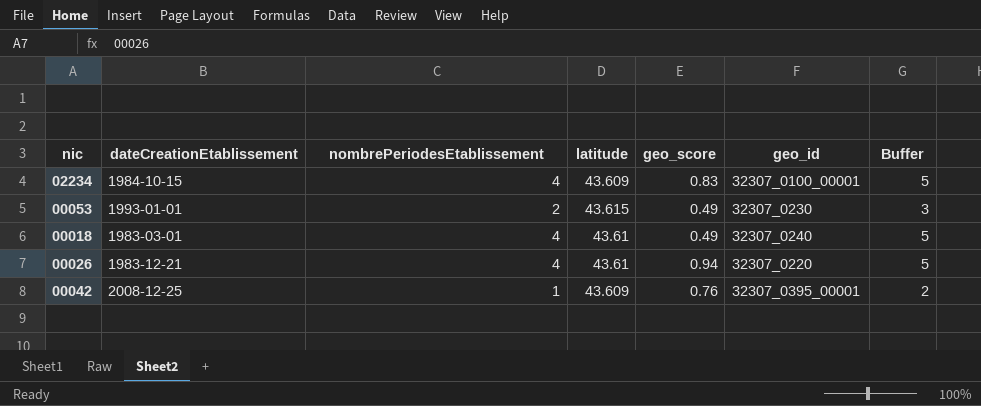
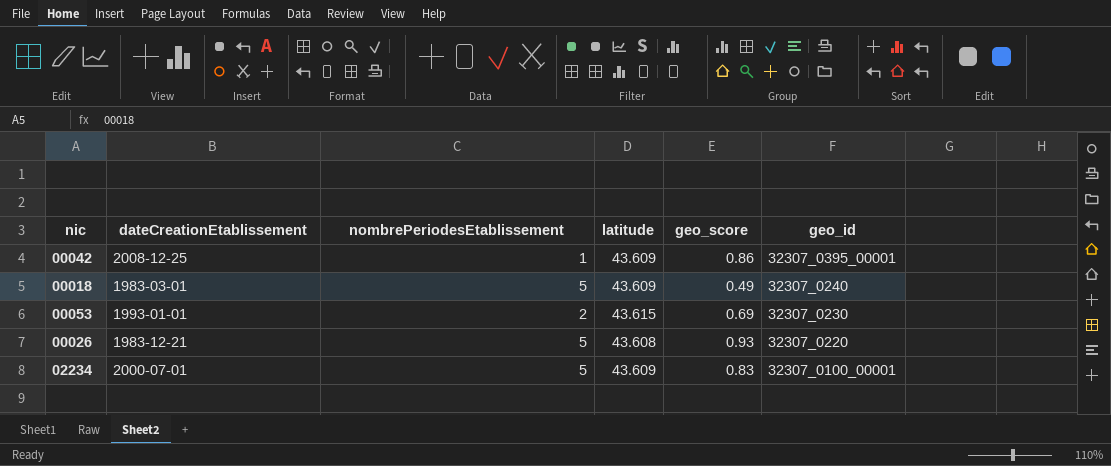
row order: none -> geo_id descending
column Buffer | formula: [nombrePeriodesEtablissement] + 1 -> none
00042 | geo_score: 0.76 -> 0.86
00018 | nombrePeriodesEtablissement: 4 -> 5
00018 | latitude: 43.61 -> 43.609
00053 | geo_score: 0.49 -> 0.69
00026 | nombrePeriodesEtablissement: 4 -> 5
00026 | latitude: 43.61 -> 43.608
00026 | geo_score: 0.94 -> 0.93
02234 | dateCreationEtablissement: 1984-10-15 -> 2000-07-01
02234 | nombrePeriodesEtablissement: 4 -> 5

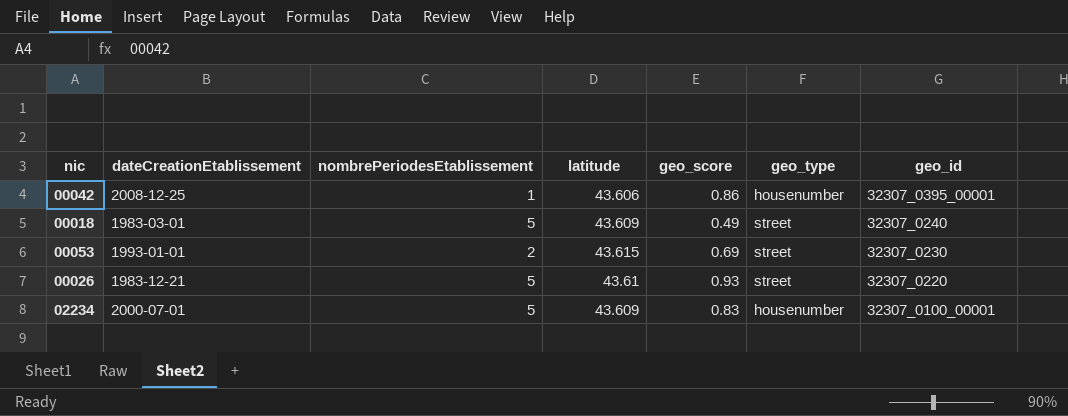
column geo_type | position: none -> 6
00042 | latitude: 43.609 -> 43.606
00026 | latitude: 43.608 -> 43.61

